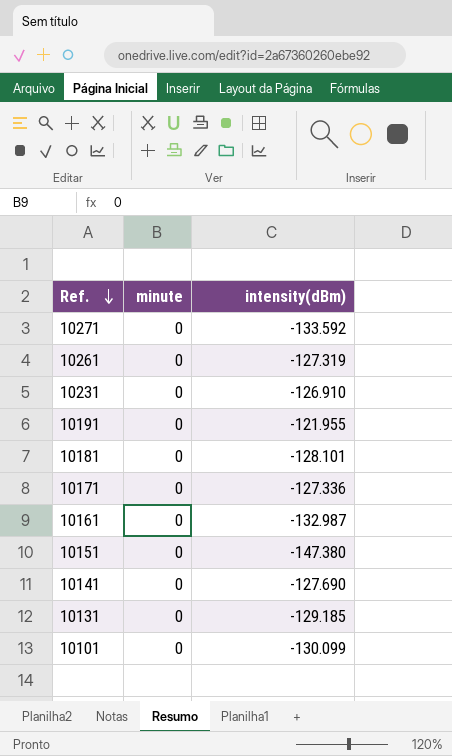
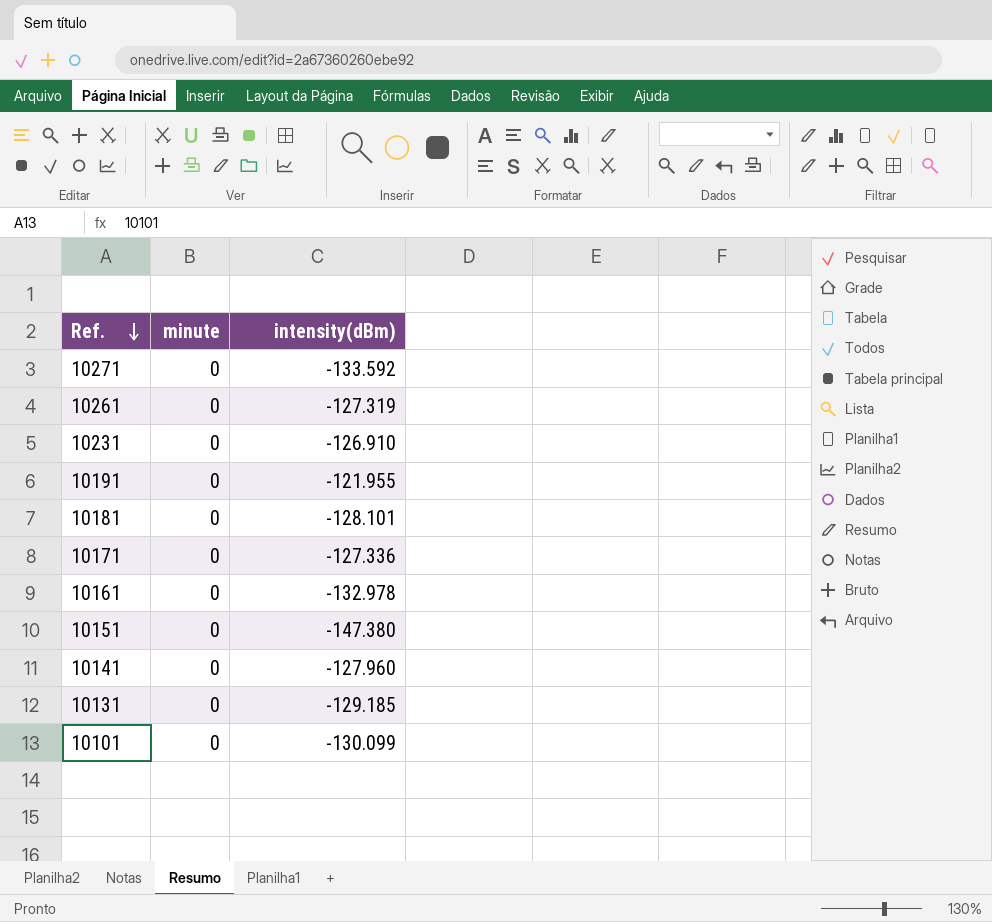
10161 | intensity(dBm): -132.987 -> -132.978
10141 | intensity(dBm): -127.690 -> -127.960

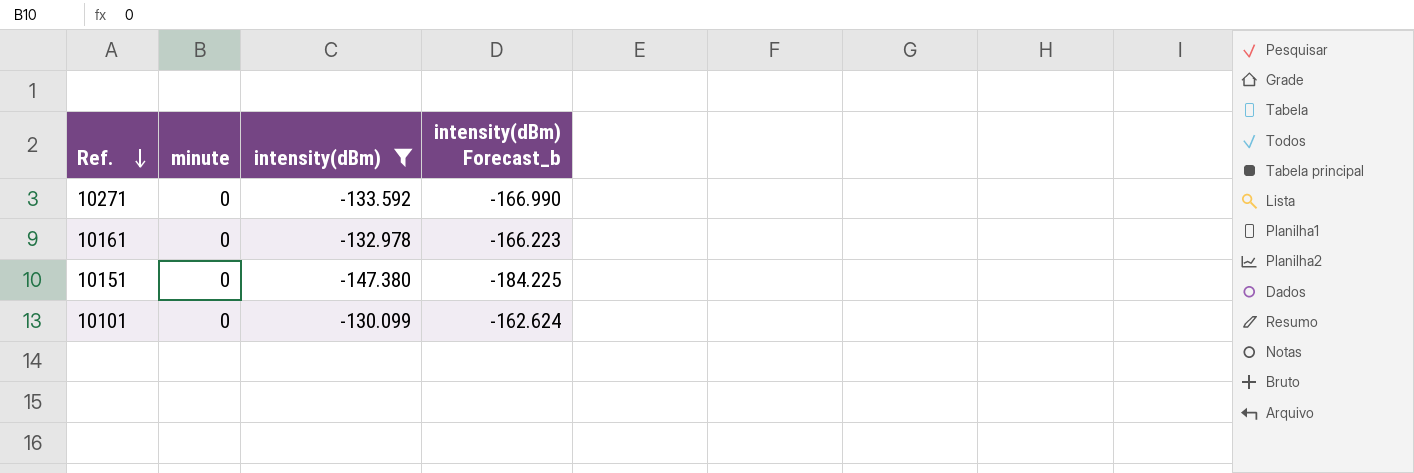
filter: none -> intensity(dBm) <= -130.099
column intensity(dBm) Forecast_b | formula: none -> [intensity(dBm)] * 1.25

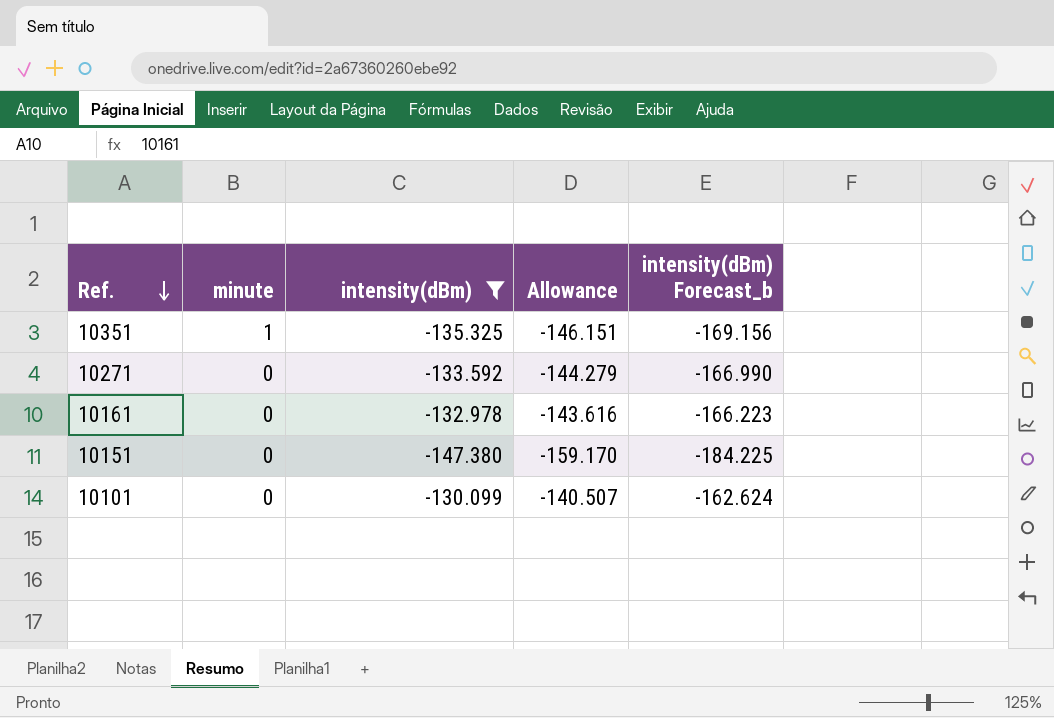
column Allowance | formula: none -> [intensity(dBm)] * 1.08
row 10351: none -> 1 | -135.325 | -146.151 | -169.156

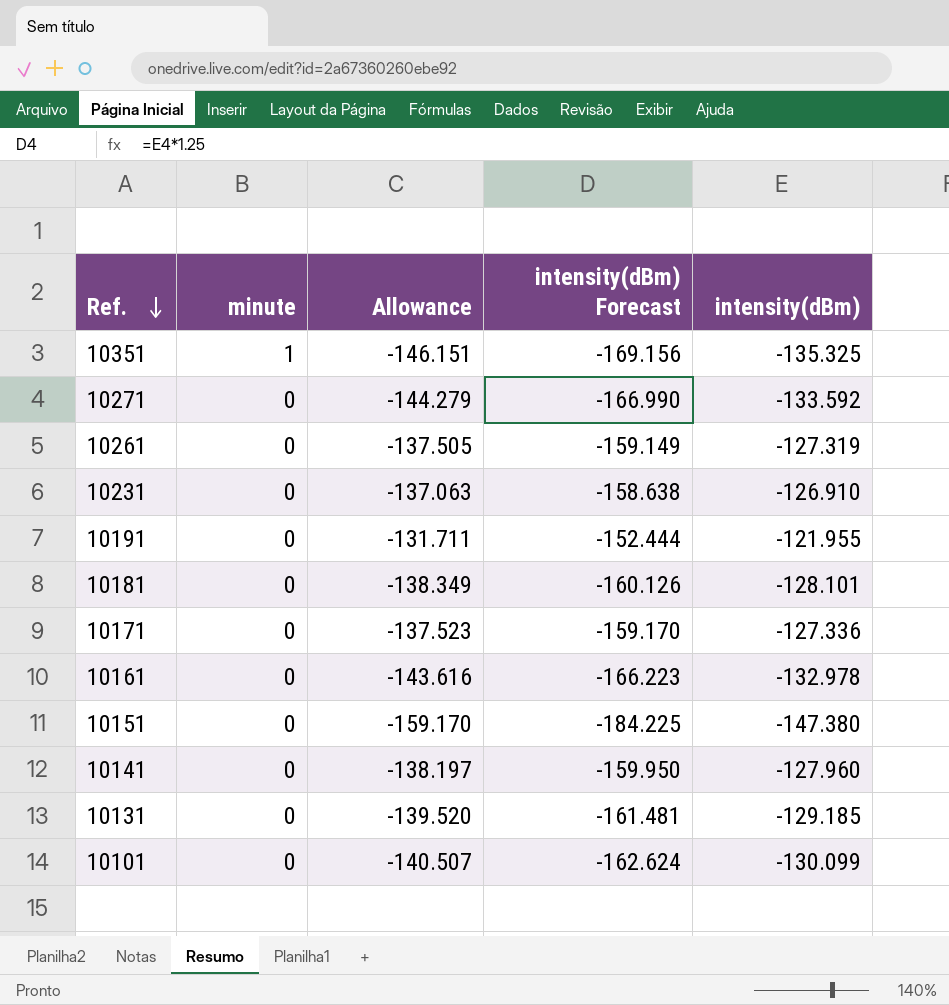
filter: intensity(dBm) <= -130.099 -> none
column name: intensity(dBm) Forecast_b -> intensity(dBm) Forecast
column intensity(dBm) | position: 3 -> 5

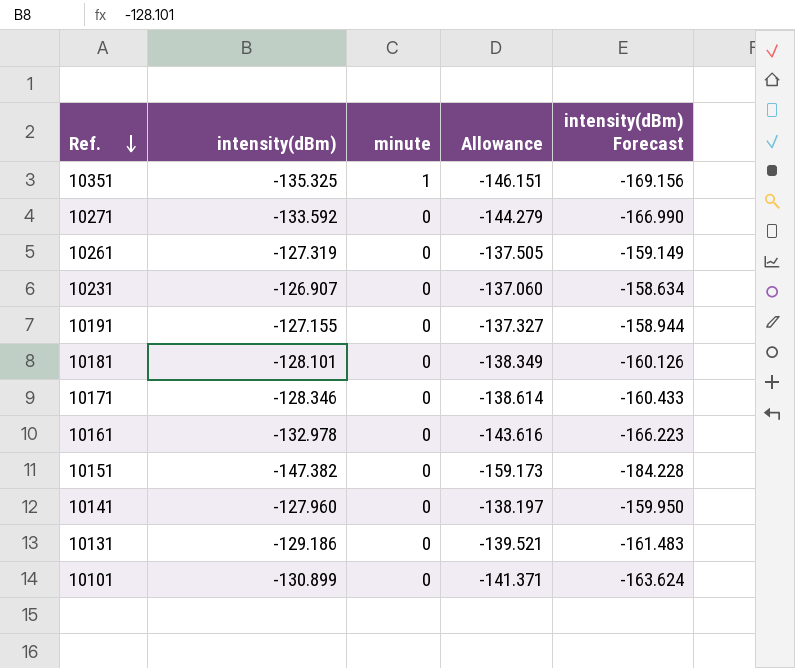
column intensity(dBm) | position: 5 -> 2
10231 | intensity(dBm): -126.910 -> -126.907
10231 | Allowance: -137.063 -> -137.060
10231 | intensity(dBm) Forecast: -158.638 -> -158.634
10191 | intensity(dBm): -121.955 -> -127.155
10191 | Allowance: -131.711 -> -137.327
10191 | intensity(dBm) Forecast: -152.444 -> -158.944
10171 | intensity(dBm): -127.336 -> -128.346
10171 | Allowance: -137.523 -> -138.614
10171 | intensity(dBm) Forecast: -159.170 -> -160.433
10151 | intensity(dBm): -147.380 -> -147.382
10151 | Allowance: -159.170 -> -159.173
10151 | intensity(dBm) Forecast: -184.225 -> -184.228
10131 | intensity(dBm): -129.185 -> -129.186
10131 | Allowance: -139.520 -> -139.521
10131 | intensity(dBm) Forecast: -161.481 -> -161.483
10101 | intensity(dBm): -130.099 -> -130.899
10101 | Allowance: -140.507 -> -141.371
10101 | intensity(dBm) Forecast: -162.624 -> -163.624

